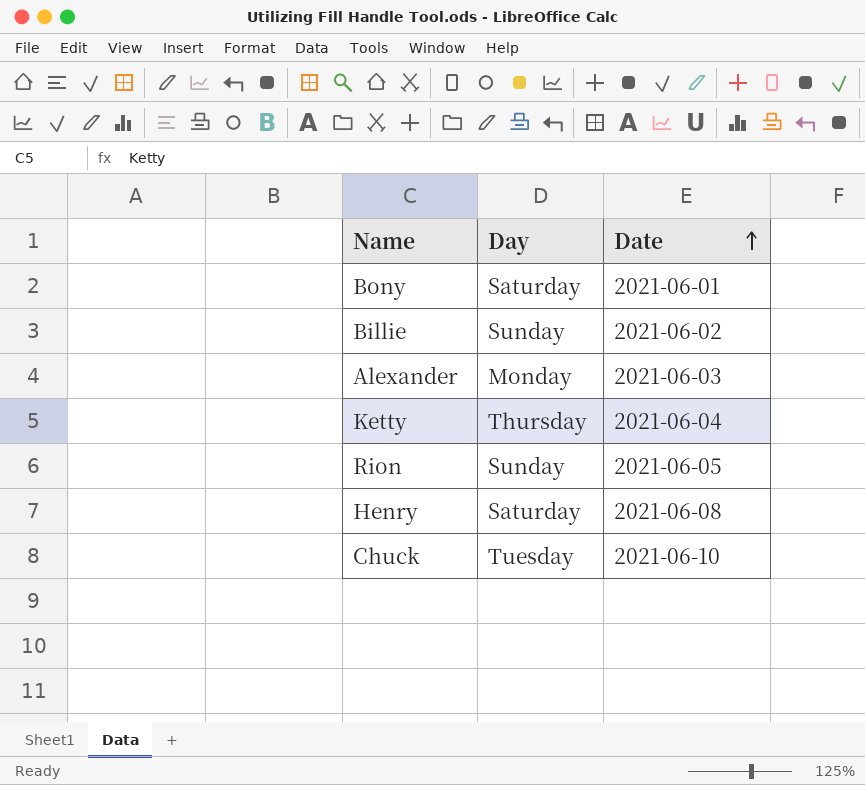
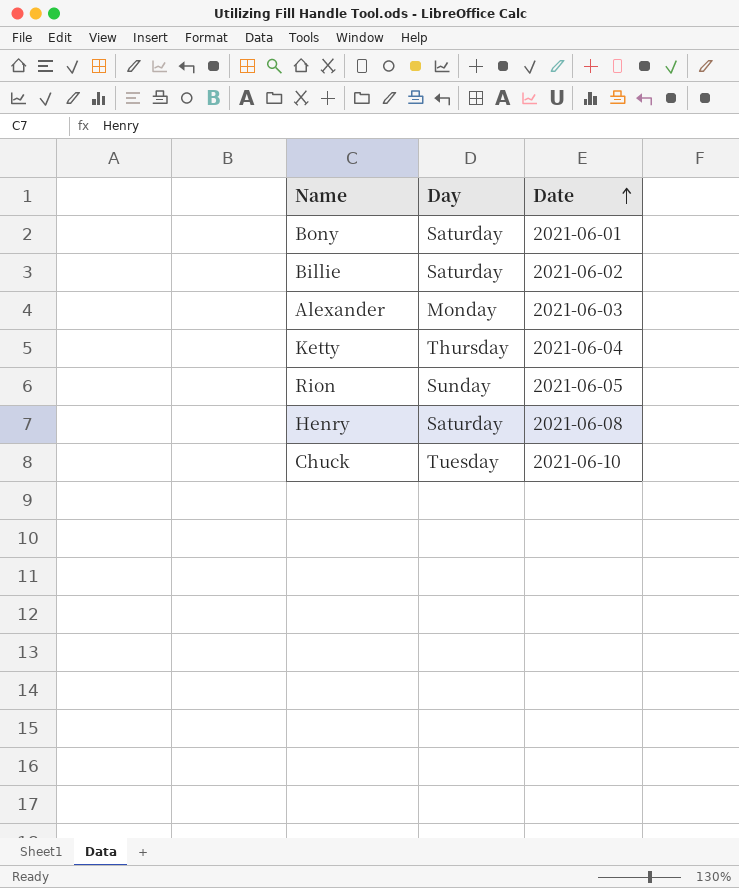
Billie | Day: Sunday -> Saturday

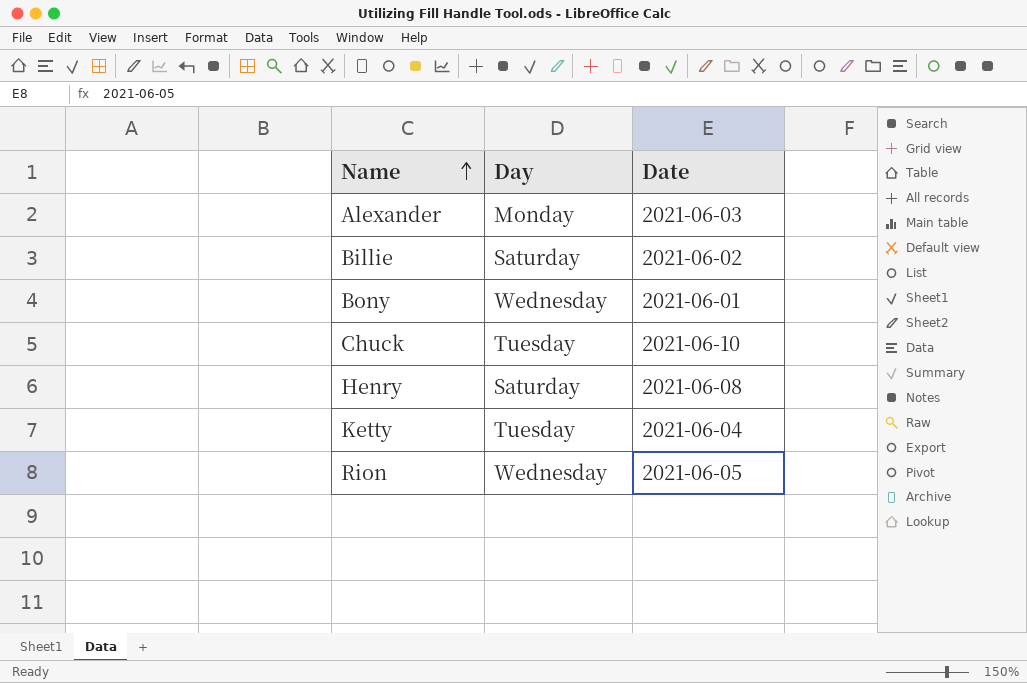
row order: Date ascending -> Name ascending
Bony | Day: Saturday -> Wednesday
Ketty | Day: Thursday -> Tuesday
Rion | Day: Sunday -> Wednesday

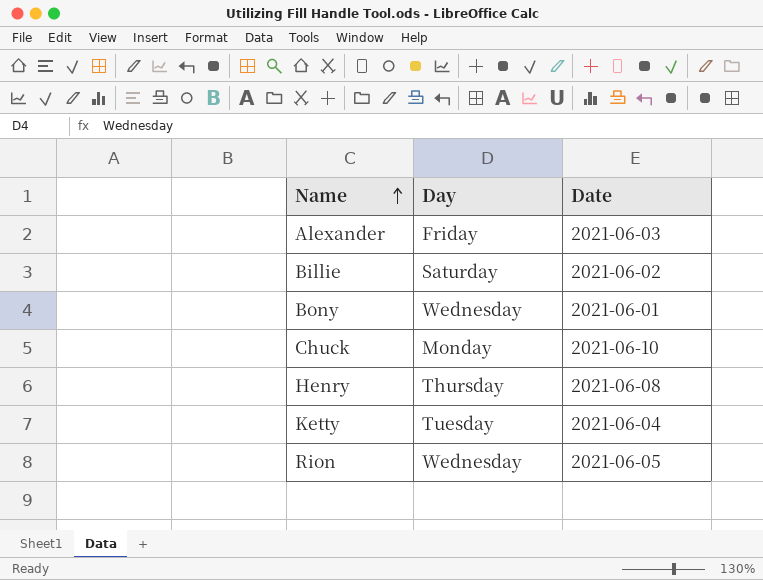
Alexander | Day: Monday -> Friday
Chuck | Day: Tuesday -> Monday
Henry | Day: Saturday -> Thursday

